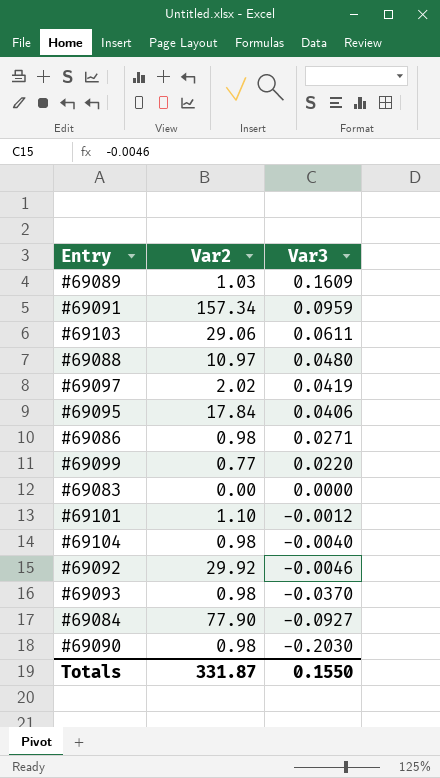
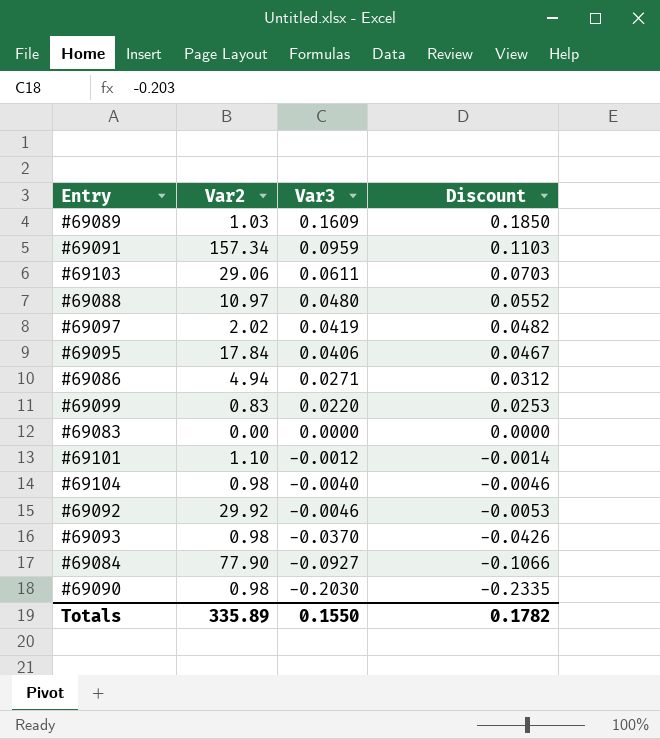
column Discount | formula: none -> [Var3] * 1.15
#69086 | Var2: 0.98 -> 4.94
#69099 | Var2: 0.77 -> 0.83
Totals | Var2: 331.87 -> 335.89

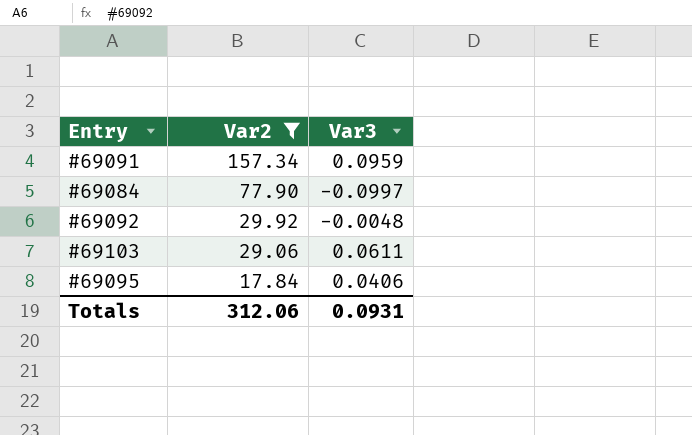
filter: none -> Var2 >= 17.84
row order: Var3 descending -> Var2 descending
column Discount | formula: [Var3] * 1.15 -> none
#69084 | Var3: -0.0927 -> -0.0997
#69092 | Var3: -0.0046 -> -0.0048
Totals | Var2: 335.89 -> 312.06
Totals | Var3: 0.1550 -> 0.0931

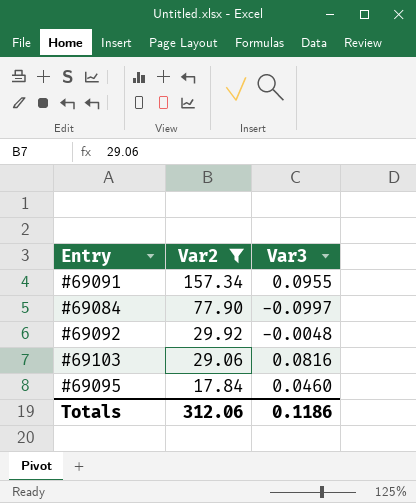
#69091 | Var3: 0.0959 -> 0.0955
#69103 | Var3: 0.0611 -> 0.0816
#69095 | Var3: 0.0406 -> 0.0460
Totals | Var3: 0.0931 -> 0.1186

